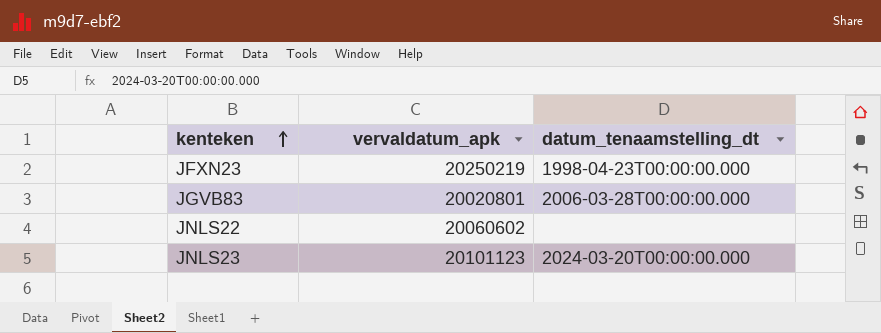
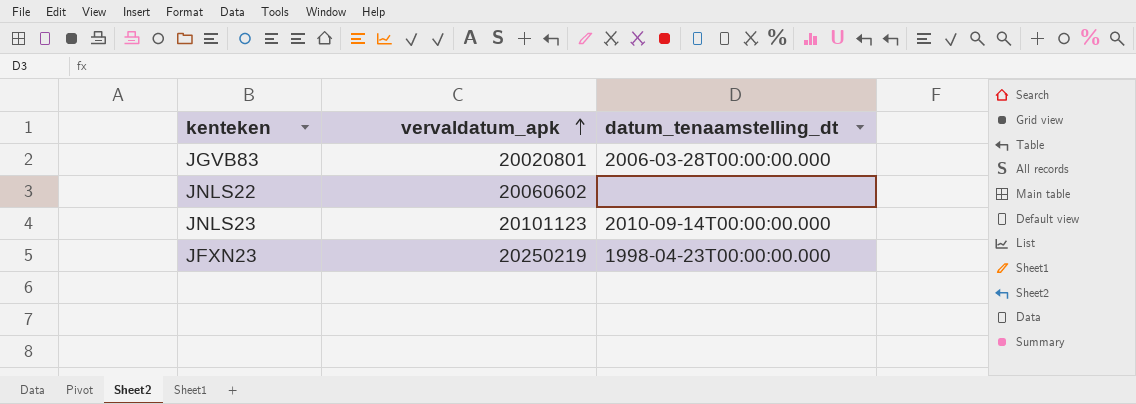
row order: kenteken ascending -> vervaldatum_apk ascending
JNLS23 | datum_tenaamstelling_dt: 2024-03-20T00:00:00.000 -> 2010-09-14T00:00:00.000

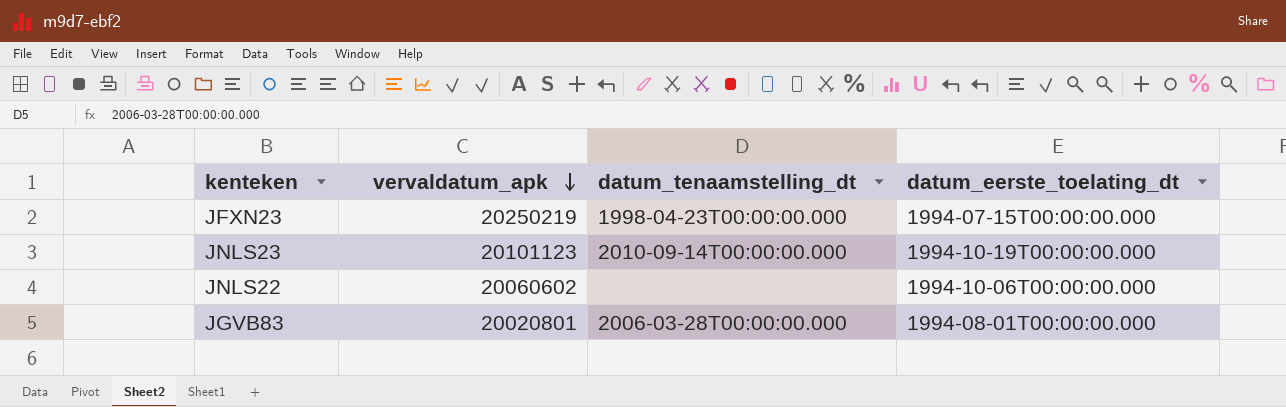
row order: vervaldatum_apk ascending -> vervaldatum_apk descending
column datum_eerste_toelating_dt | position: none -> 4

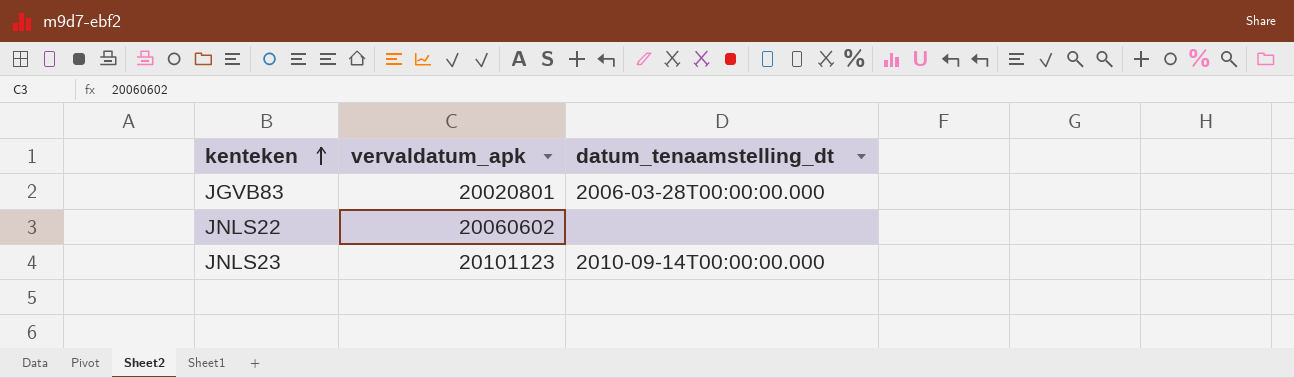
row order: vervaldatum_apk descending -> kenteken ascending
column datum_eerste_toelating_dt | position: 4 -> none
row JFXN23: 20250219 | 1998-04-23T00:00:00.000 | 1994-07-15T00:00:00.000 -> none

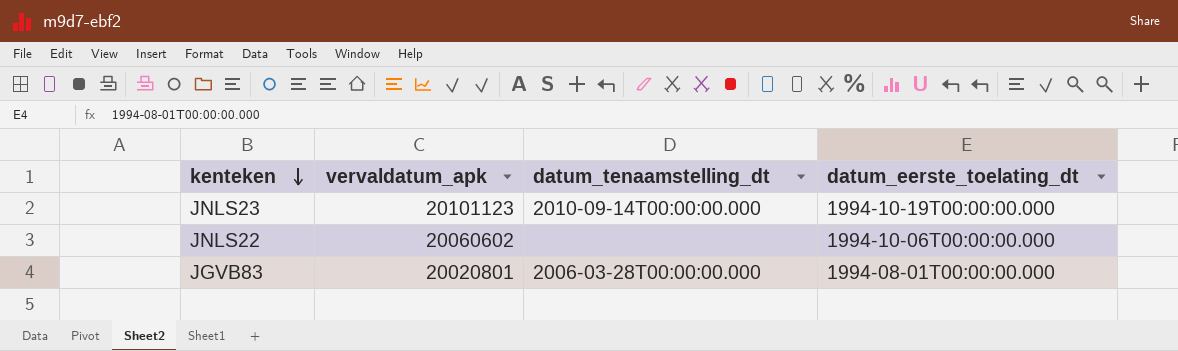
row order: kenteken ascending -> kenteken descending
column datum_eerste_toelating_dt | position: none -> 4

